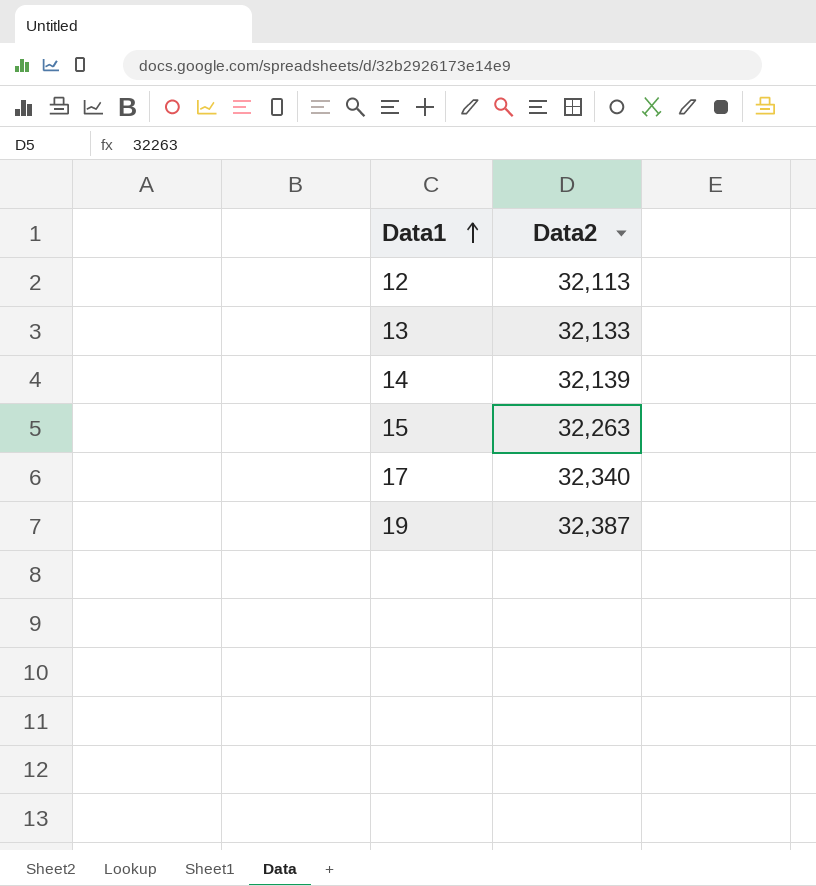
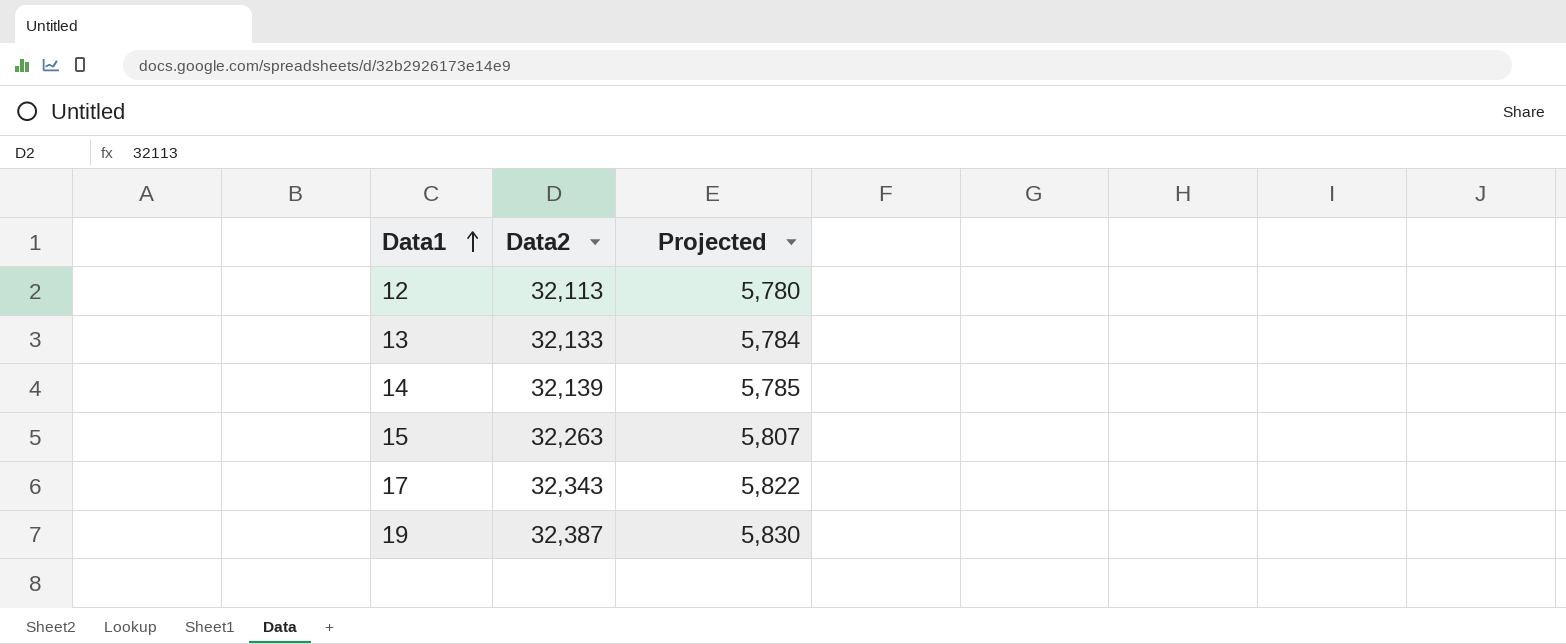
column Projected | formula: none -> [Data2] * 0.18
17 | Data2: 32,340 -> 32,343

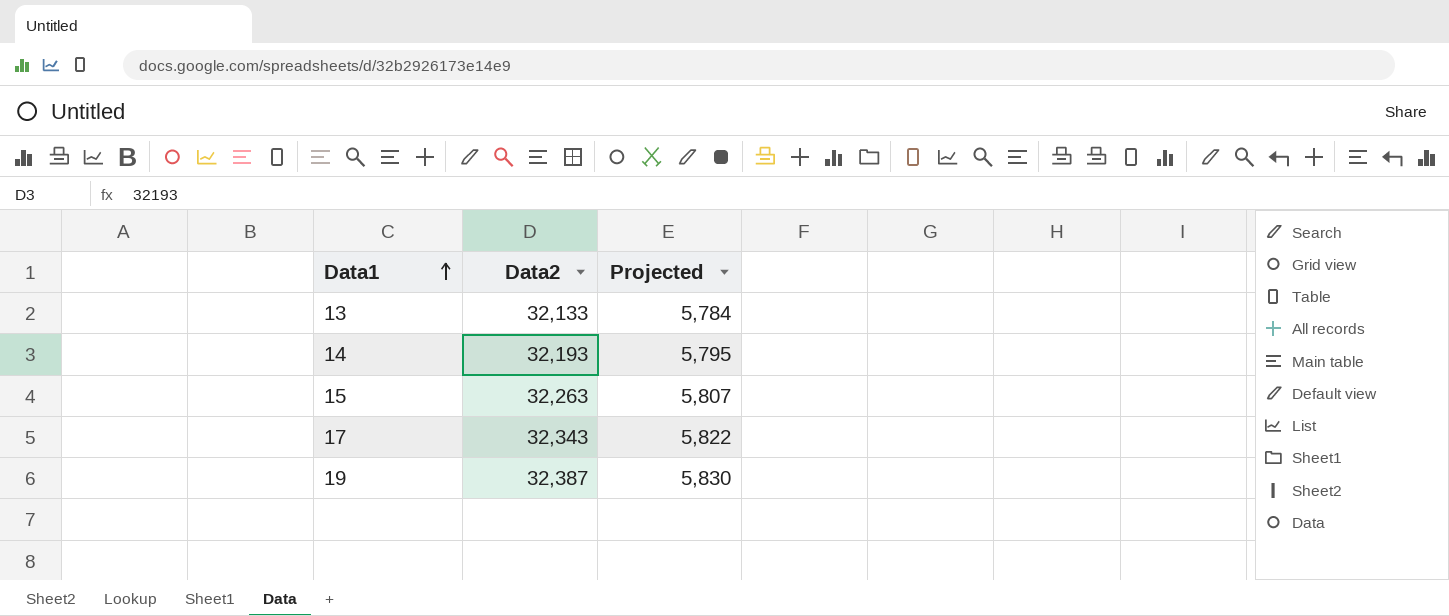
row 12: 32,113 | 5,780 -> none
14 | Data2: 32,139 -> 32,193
14 | Projected: 5,785 -> 5,795

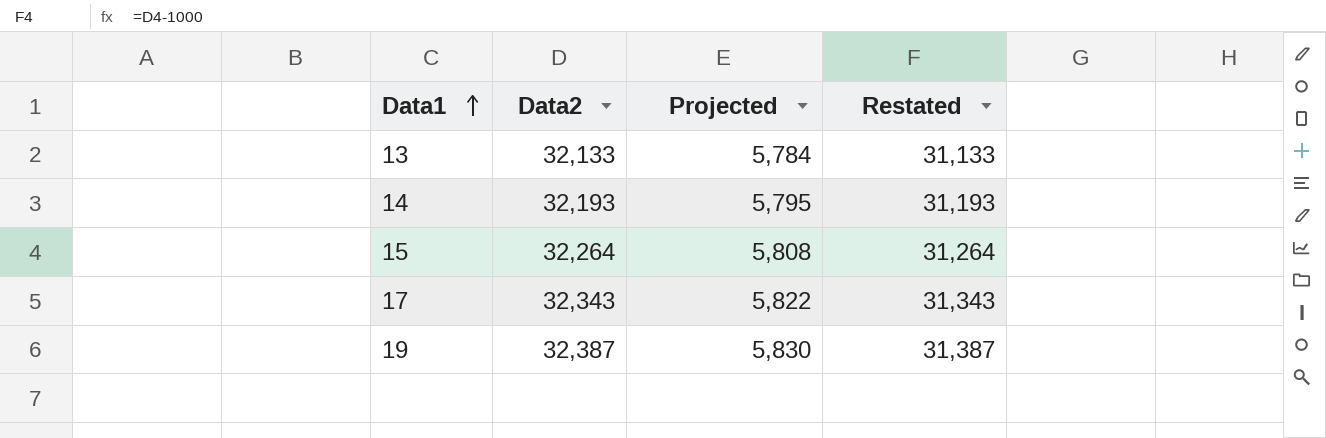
column Restated | formula: none -> [Data2] - 1000
15 | Data2: 32,263 -> 32,264
15 | Projected: 5,807 -> 5,808

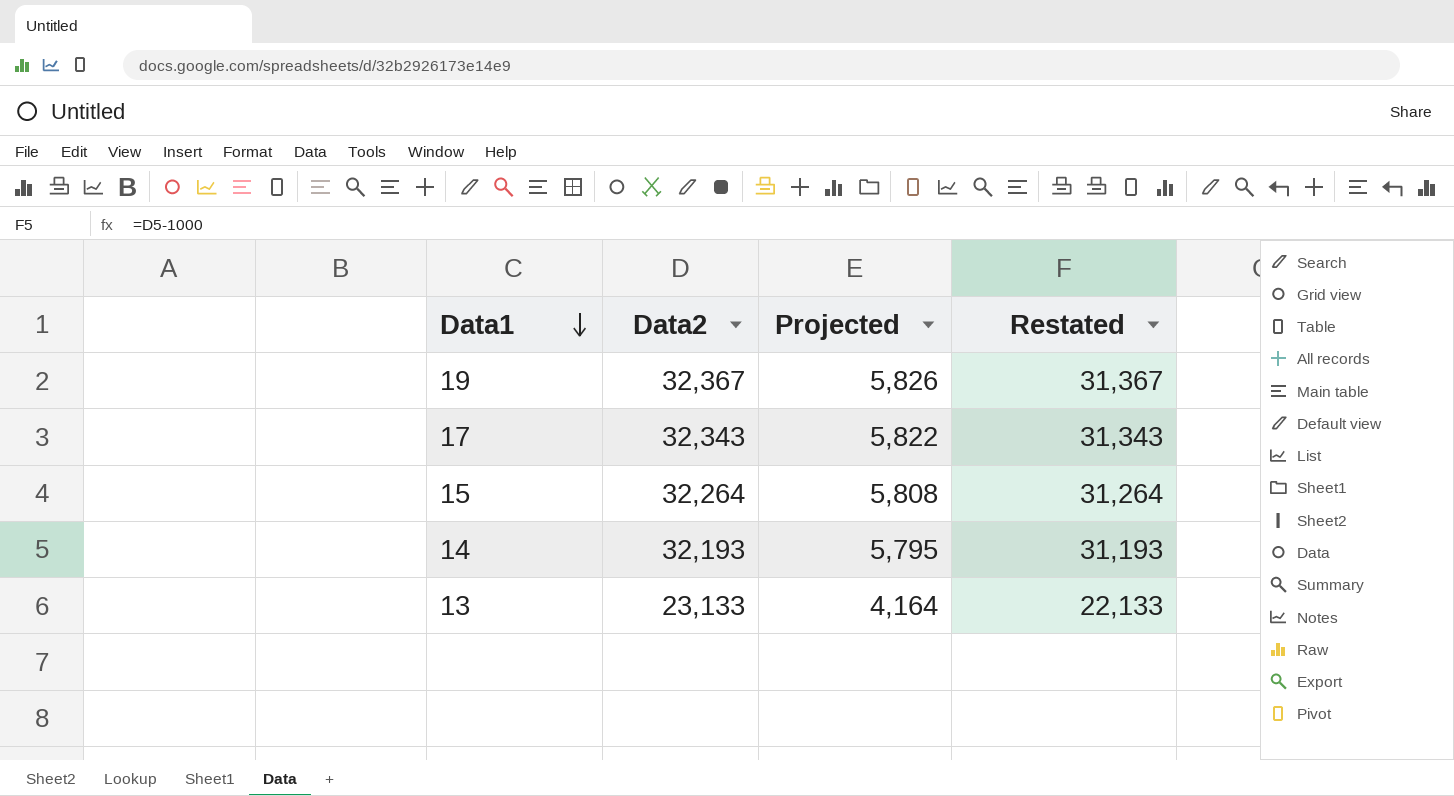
row order: Data1 ascending -> Data1 descending
19 | Data2: 32,387 -> 32,367
19 | Projected: 5,830 -> 5,826
19 | Restated: 31,387 -> 31,367
13 | Data2: 32,133 -> 23,133
13 | Projected: 5,784 -> 4,164
13 | Restated: 31,133 -> 22,133

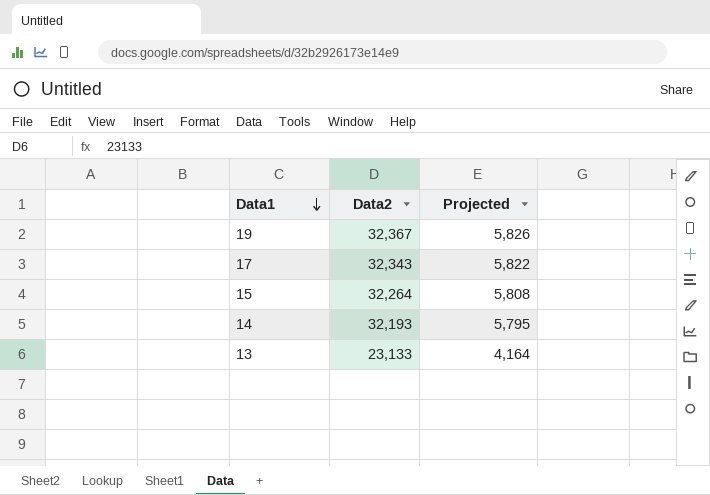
column Restated | formula: [Data2] - 1000 -> none

